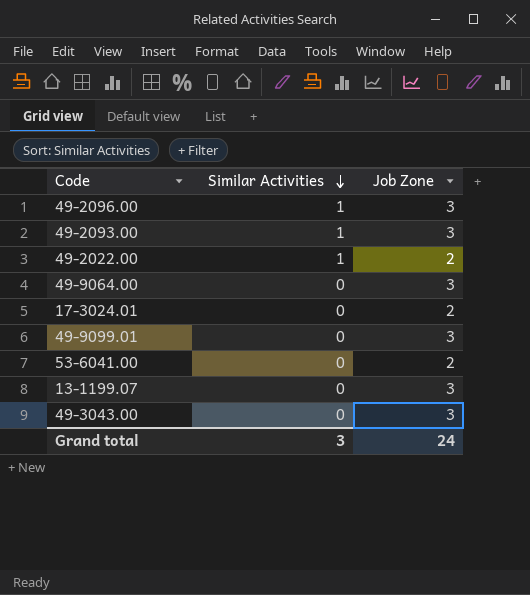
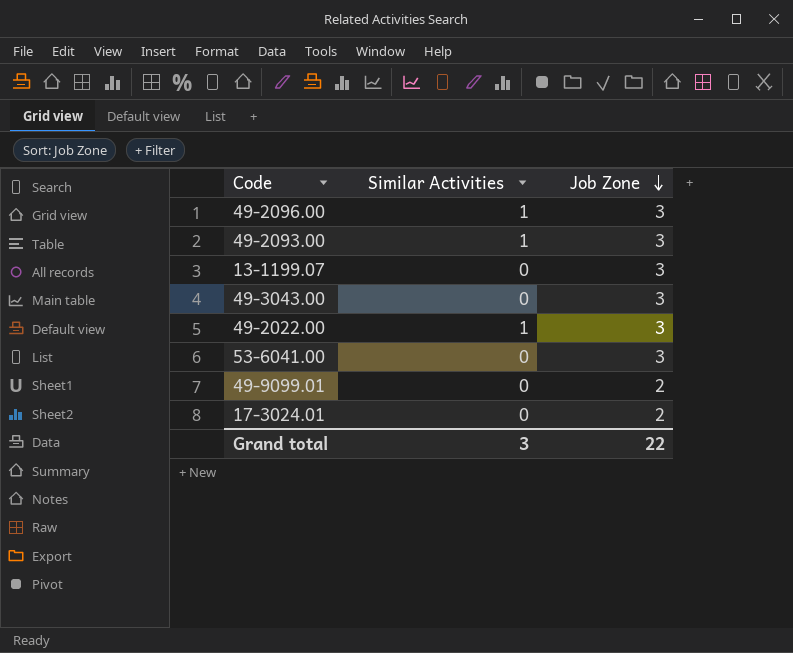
row order: Similar Activities descending -> Job Zone descending
row 49-9064.00: 0 | 3 -> none
49-2022.00 | Job Zone: 2 -> 3
53-6041.00 | Job Zone: 2 -> 3
49-9099.01 | Job Zone: 3 -> 2
Grand total | Job Zone: 24 -> 22

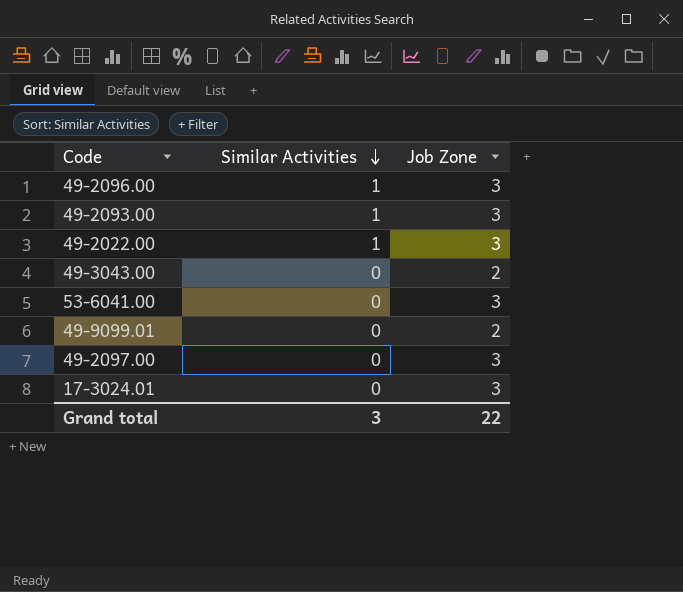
row order: Job Zone descending -> Similar Activities descending
row 13-1199.07: 0 | 3 -> none
49-3043.00 | Job Zone: 3 -> 2
row 49-2097.00: none -> 0 | 3
17-3024.01 | Job Zone: 2 -> 3

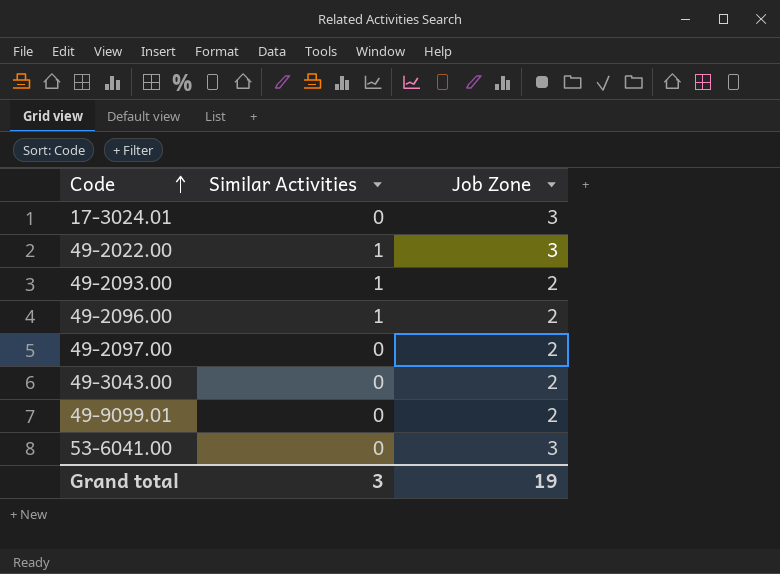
row order: Similar Activities descending -> Code ascending
49-2093.00 | Job Zone: 3 -> 2
49-2096.00 | Job Zone: 3 -> 2
49-2097.00 | Job Zone: 3 -> 2
Grand total | Job Zone: 22 -> 19

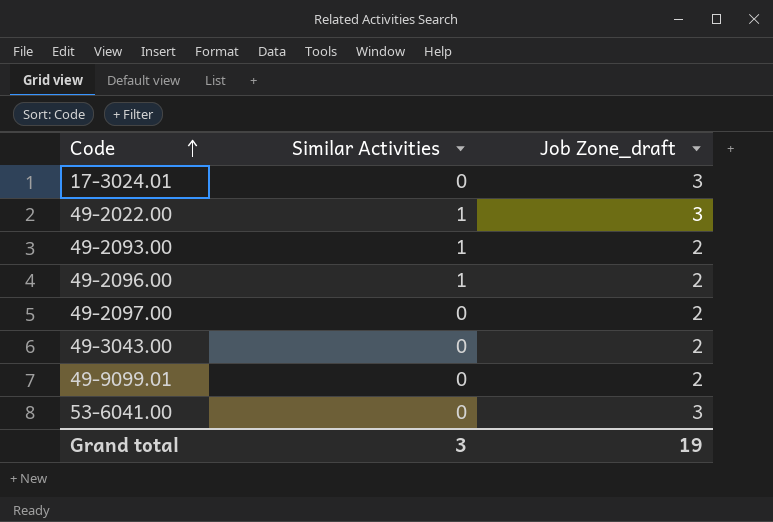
column name: Job Zone -> Job Zone_draft

